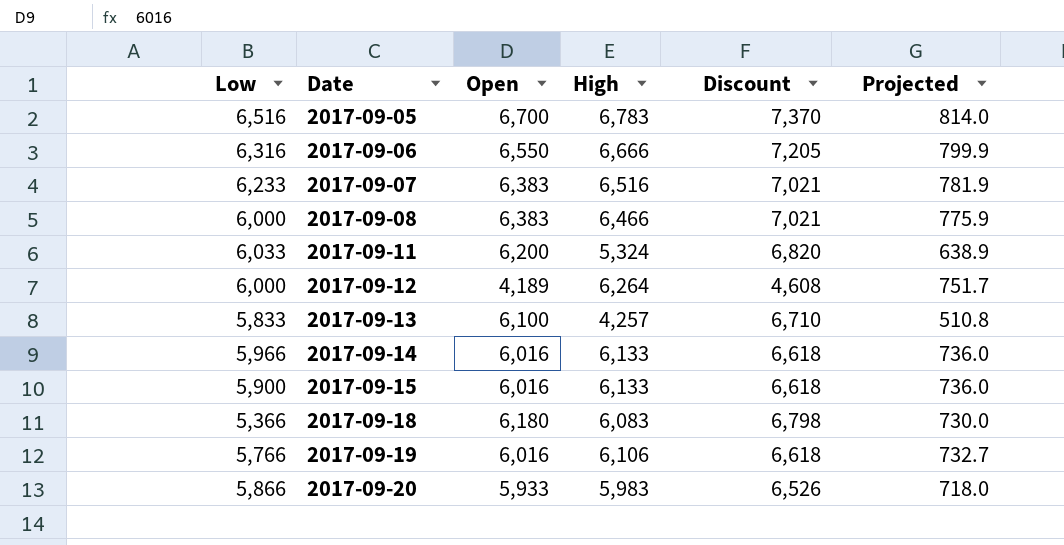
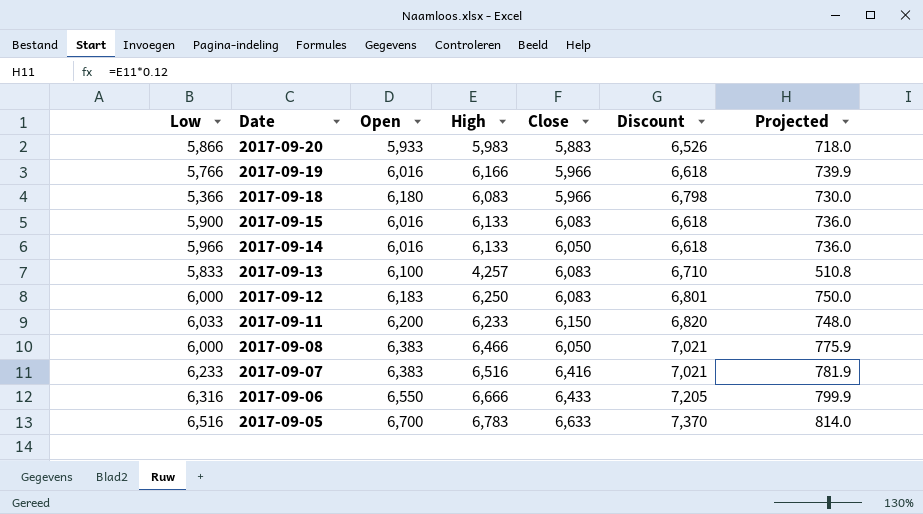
row order: Date ascending -> Date descending
column Close | position: none -> 5
2017-09-19 | High: 6,106 -> 6,166
2017-09-19 | Projected: 732.7 -> 739.9
2017-09-12 | Open: 4,189 -> 6,183
2017-09-12 | High: 6,264 -> 6,250
2017-09-12 | Discount: 4,608 -> 6,801
2017-09-12 | Projected: 751.7 -> 750.0
2017-09-11 | High: 5,324 -> 6,233
2017-09-11 | Projected: 638.9 -> 748.0

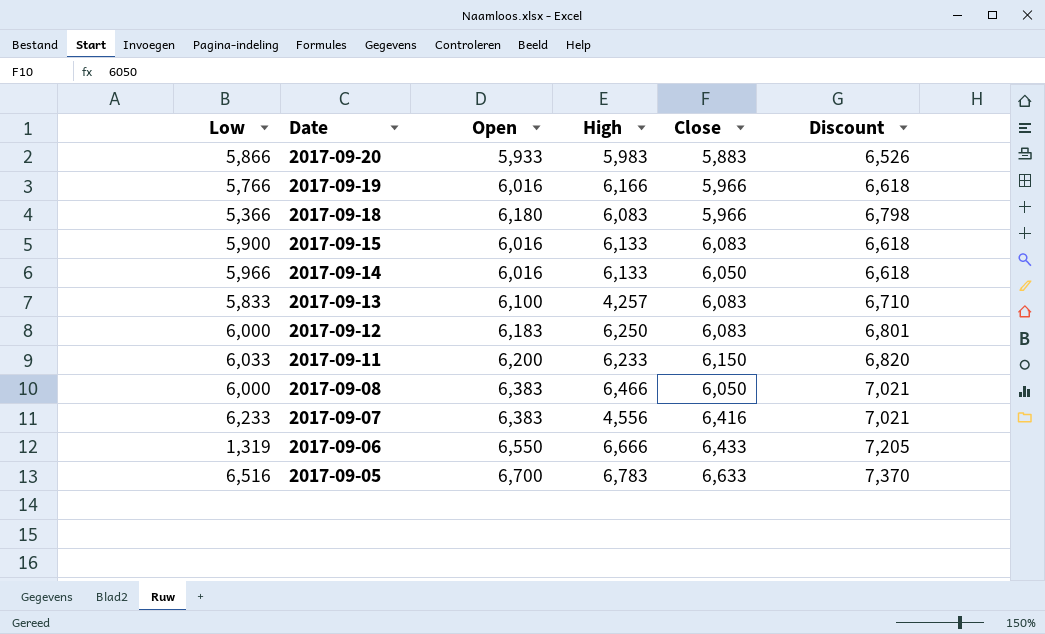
column Projected | formula: [High] * 0.12 -> none
2017-09-07 | High: 6,516 -> 4,556
2017-09-06 | Low: 6,316 -> 1,319

